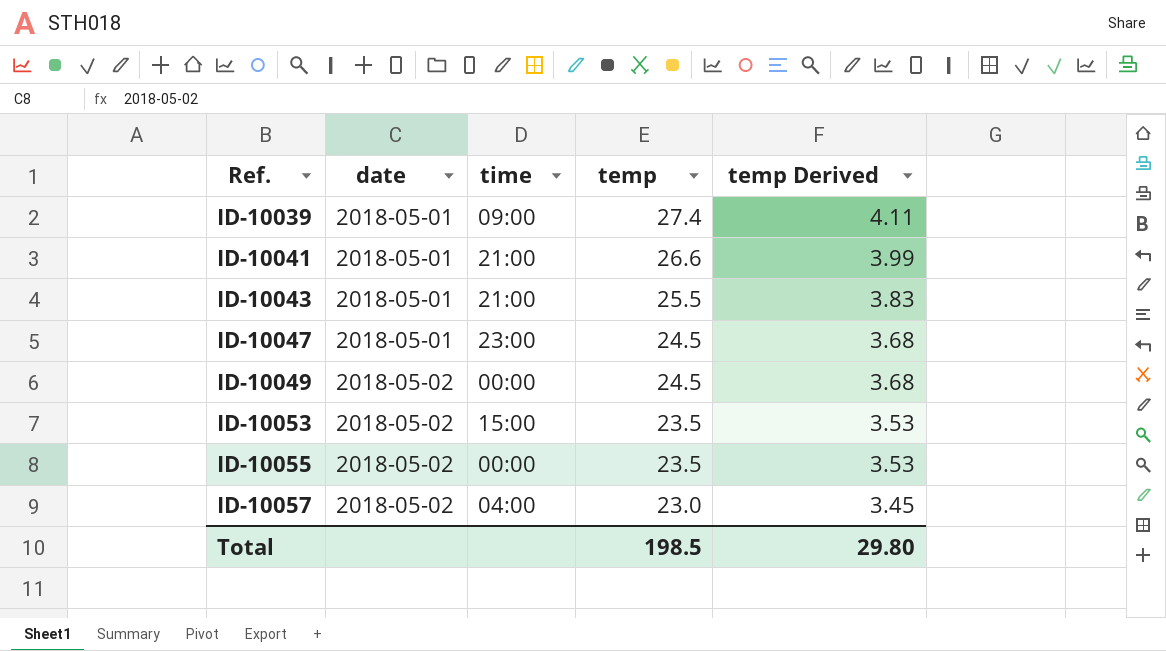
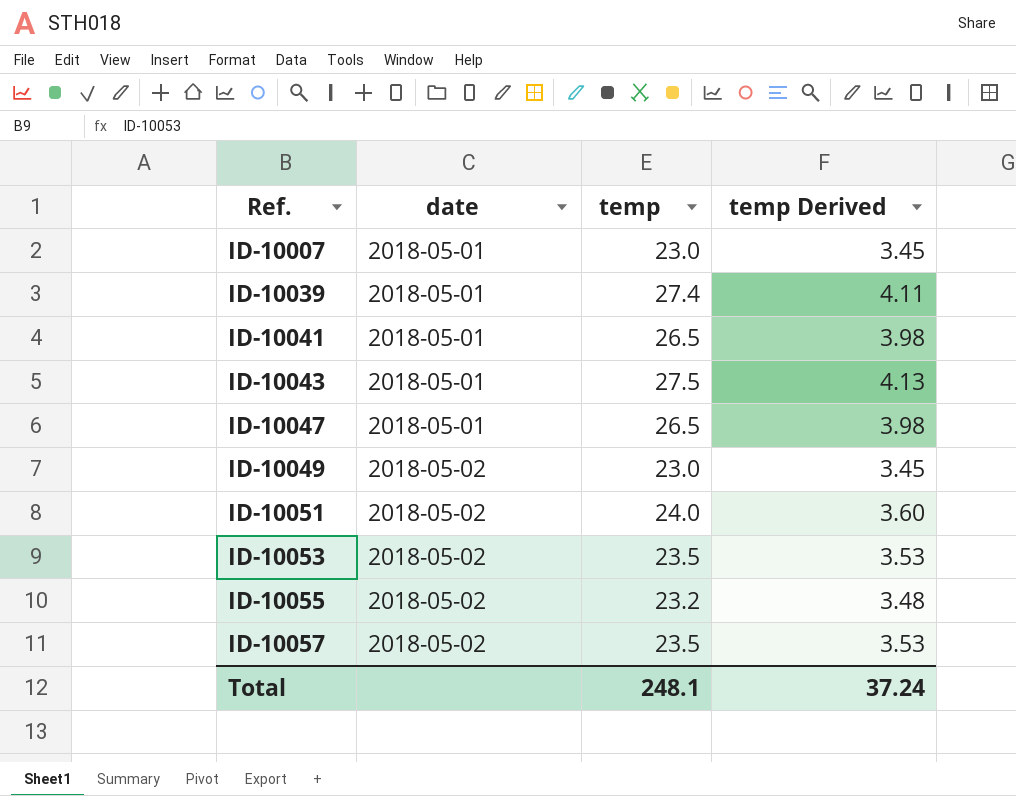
column time | position: 3 -> none
row ID-10007: none -> 2018-05-01 | 23.0 | 3.45
ID-10041 | temp: 26.6 -> 26.5
ID-10041 | temp Derived: 3.99 -> 3.98
ID-10043 | temp: 25.5 -> 27.5
ID-10043 | temp Derived: 3.83 -> 4.13
ID-10047 | temp: 24.5 -> 26.5
ID-10047 | temp Derived: 3.68 -> 3.98
ID-10049 | temp: 24.5 -> 23.0
ID-10049 | temp Derived: 3.68 -> 3.45
row ID-10051: none -> 2018-05-02 | 24.0 | 3.60
ID-10055 | temp: 23.5 -> 23.2
ID-10055 | temp Derived: 3.53 -> 3.48
ID-10057 | temp: 23.0 -> 23.5
ID-10057 | temp Derived: 3.45 -> 3.53
Total | temp: 198.5 -> 248.1
Total | temp Derived: 29.80 -> 37.24

